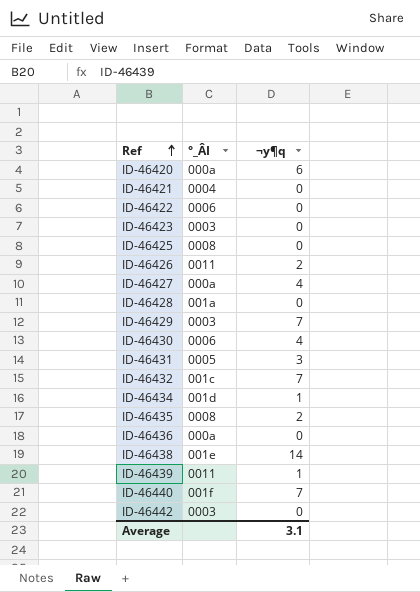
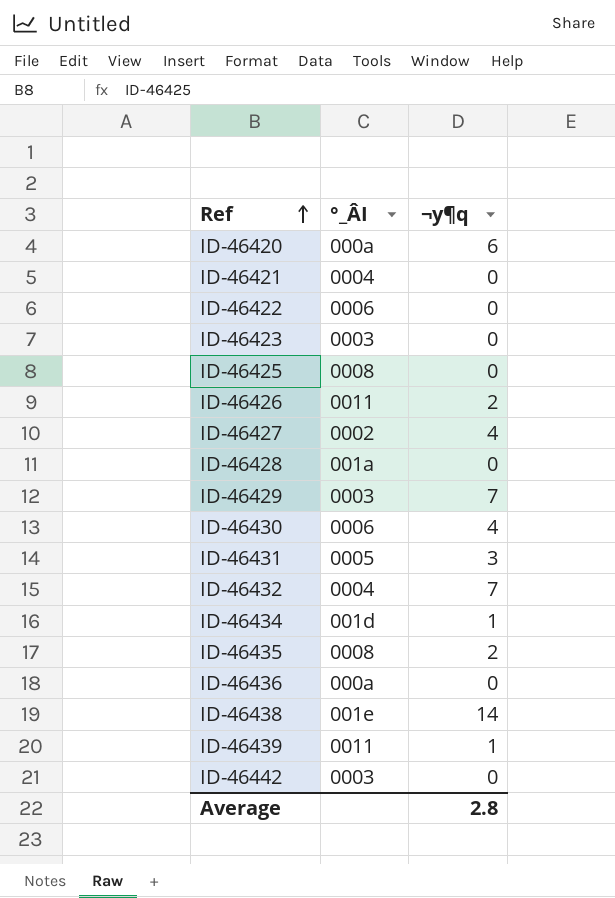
row ID-46440: 001f | 7 -> none
ID-46427 | °_ÂI: 000a -> 0002
ID-46432 | °_ÂI: 001c -> 0004
Average | ¬y¶q: 3.1 -> 2.8

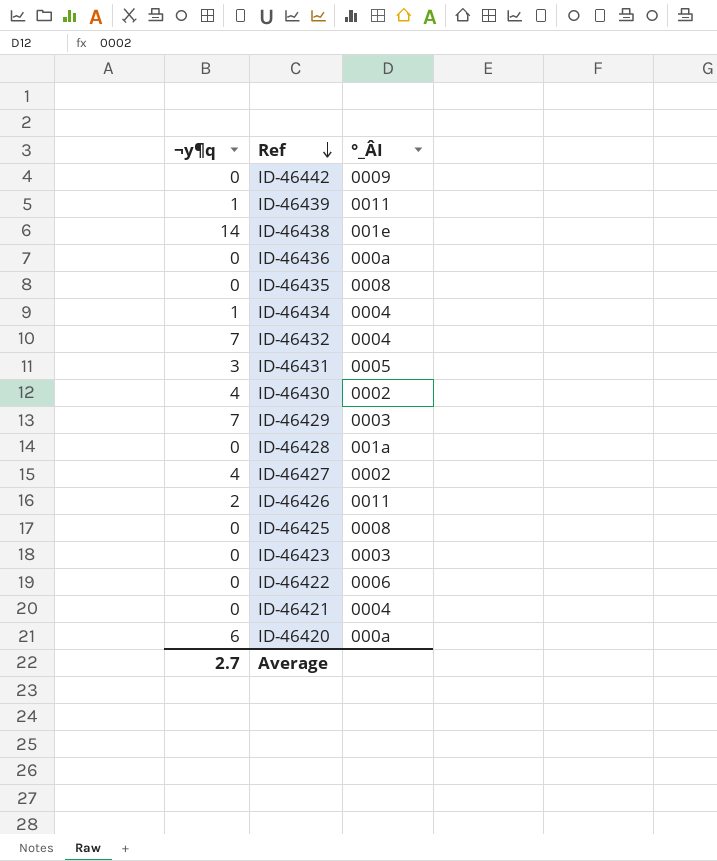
row order: Ref ascending -> Ref descending
column ¬y¶q | position: 3 -> 1
ID-46442 | °_ÂI: 0003 -> 0009
ID-46435 | ¬y¶q: 2 -> 0
ID-46434 | °_ÂI: 001d -> 0004
ID-46430 | °_ÂI: 0006 -> 0002
Average | ¬y¶q: 2.8 -> 2.7

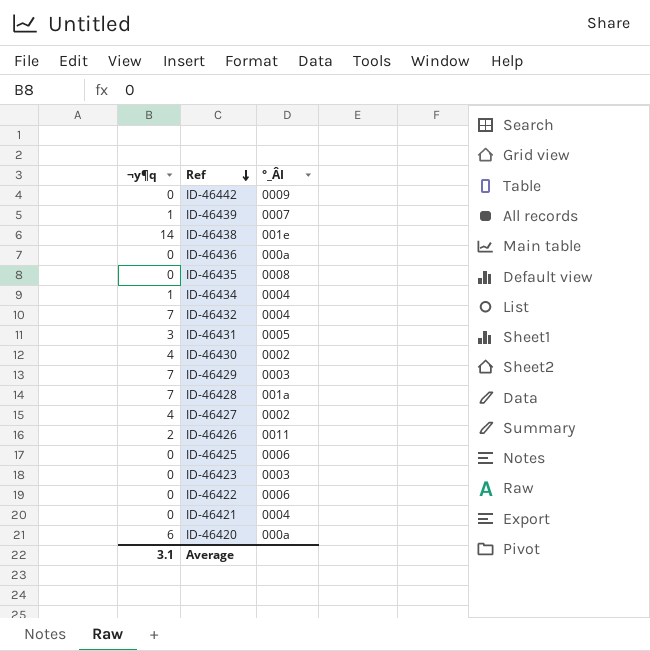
ID-46439 | °_ÂI: 0011 -> 0007
ID-46428 | ¬y¶q: 0 -> 7
ID-46425 | °_ÂI: 0008 -> 0006
Average | ¬y¶q: 2.7 -> 3.1

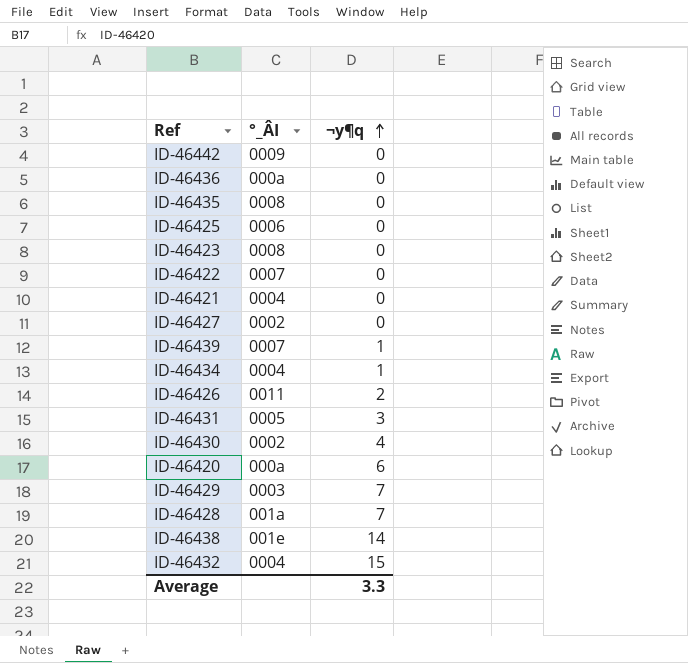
row order: Ref descending -> ¬y¶q ascending
column ¬y¶q | position: 1 -> 3
ID-46423 | °_ÂI: 0003 -> 0008
ID-46422 | °_ÂI: 0006 -> 0007
ID-46427 | ¬y¶q: 4 -> 0
ID-46432 | ¬y¶q: 7 -> 15
Average | ¬y¶q: 3.1 -> 3.3

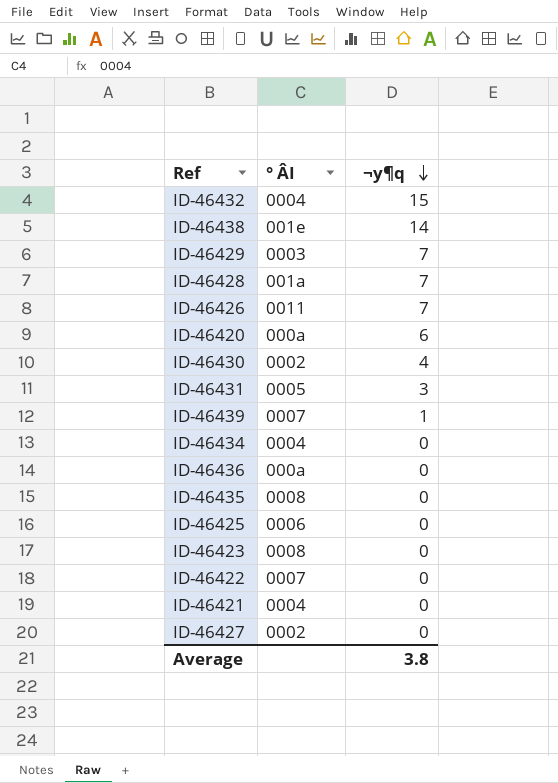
row order: ¬y¶q ascending -> ¬y¶q descending
column name: °_ÂI -> ° ÂI
row ID-46442: 0009 | 0 -> none
ID-46426 | ¬y¶q: 2 -> 7
ID-46434 | ¬y¶q: 1 -> 0
Average | ¬y¶q: 3.3 -> 3.8

